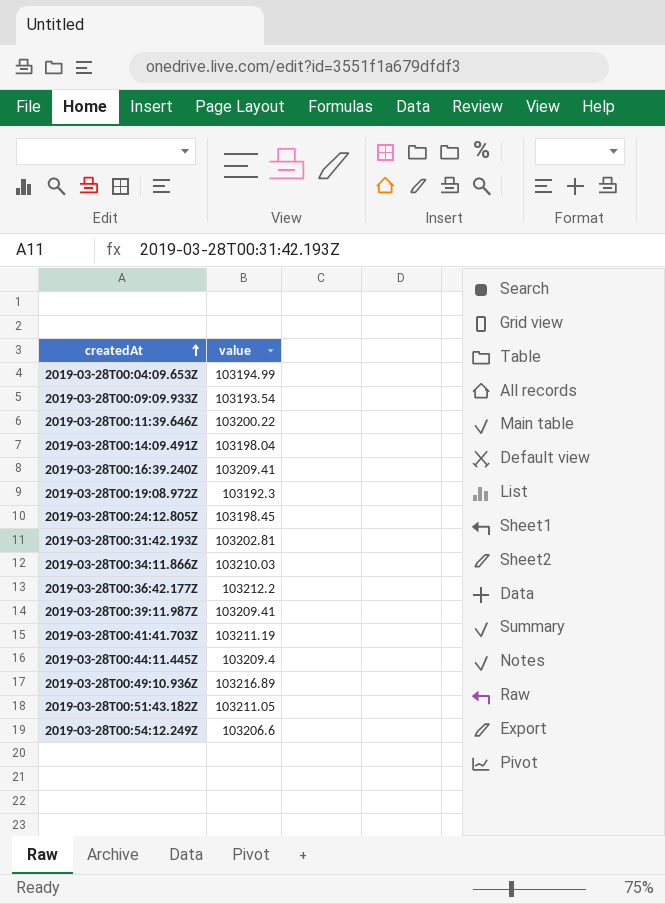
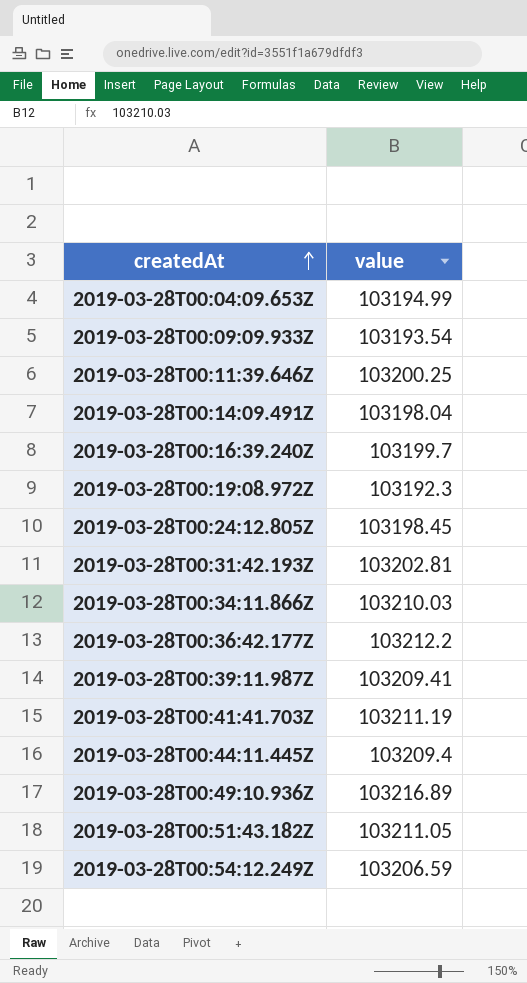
2019-03-28T00:11:39.646Z | value: 103200.22 -> 103200.25
2019-03-28T00:16:39.240Z | value: 103209.41 -> 103199.7
2019-03-28T00:54:12.249Z | value: 103206.6 -> 103206.59

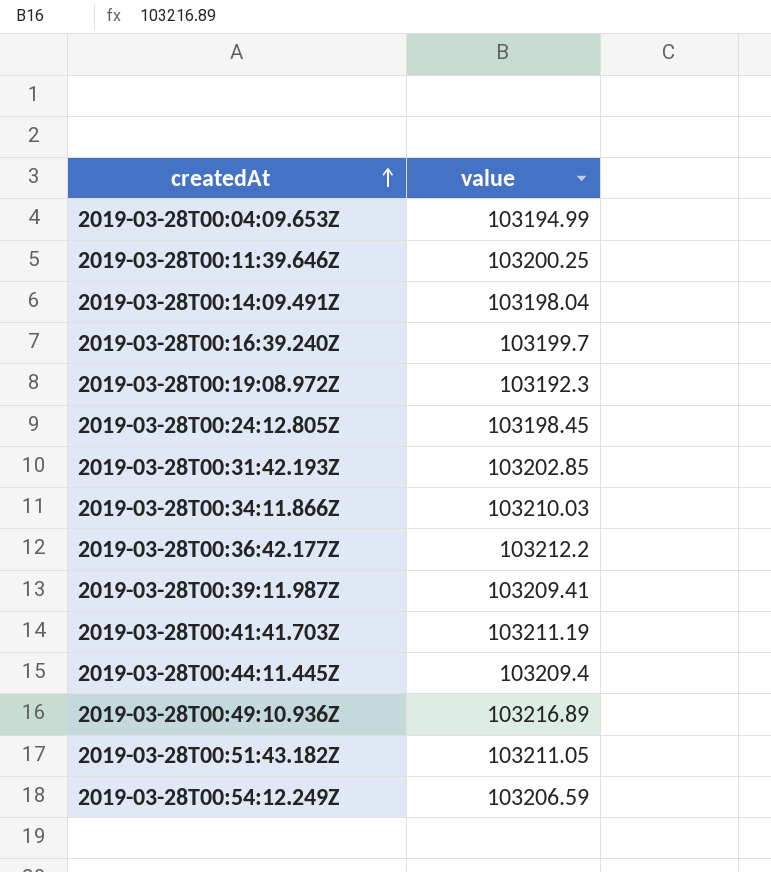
row 2019-03-28T00:09:09.933Z: 103193.54 -> none
2019-03-28T00:31:42.193Z | value: 103202.81 -> 103202.85

